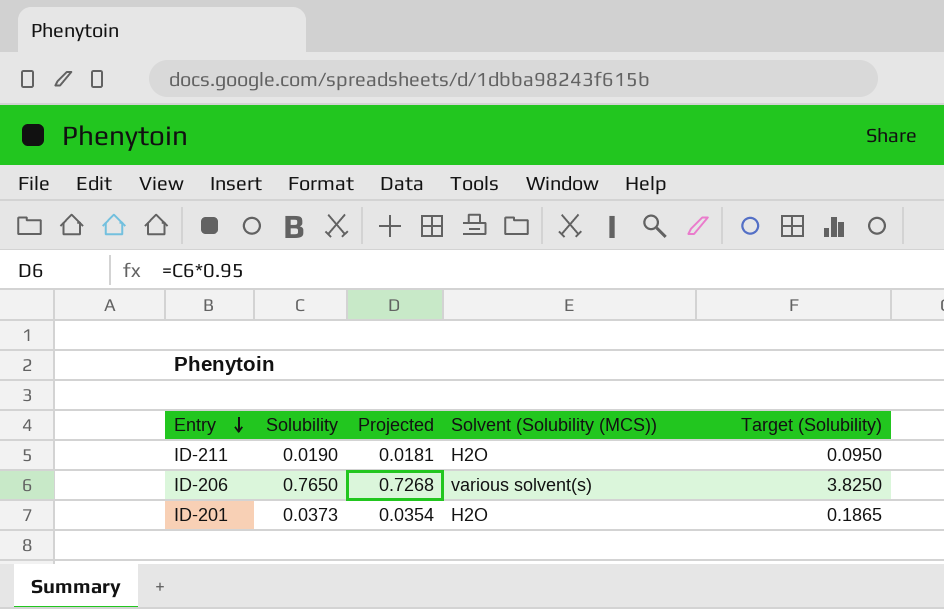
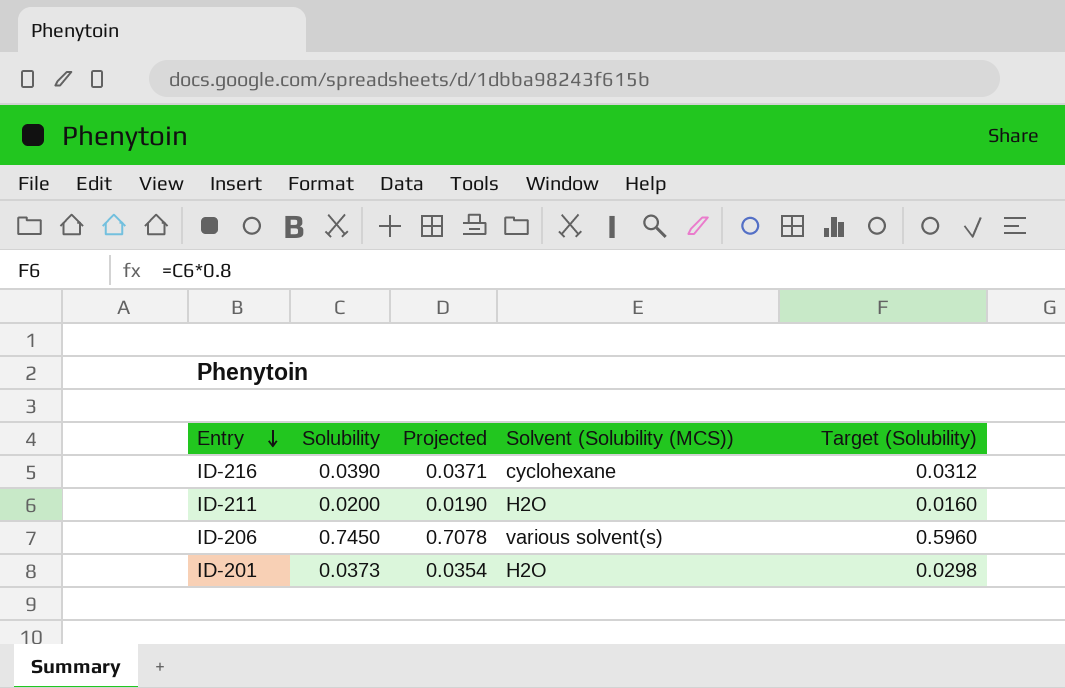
column Target (Solubility) | formula: [Solubility] * 5 -> [Solubility] * 0.8
row ID-216: none -> 0.0390 | 0.0371 | cyclohexane | 0.0312
ID-211 | Solubility: 0.0190 -> 0.0200
ID-211 | Projected: 0.0181 -> 0.0190
ID-206 | Solubility: 0.7650 -> 0.7450
ID-206 | Projected: 0.7268 -> 0.7078

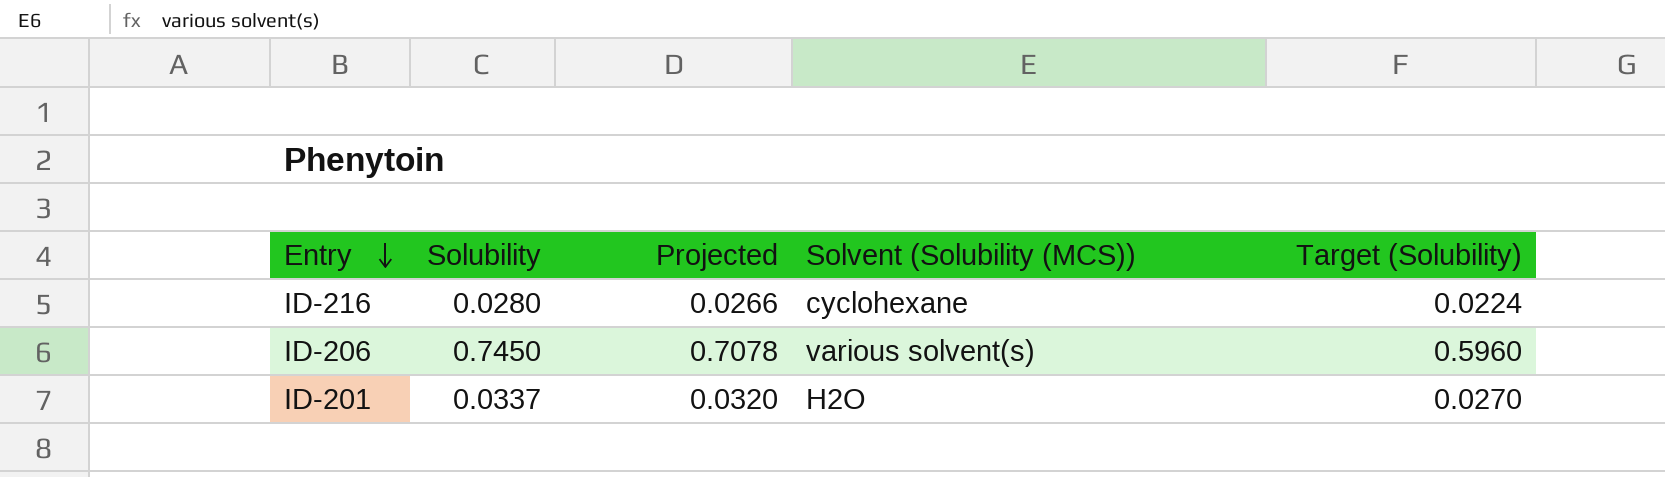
row ID-211: 0.0200 | 0.0190 | H2O | 0.0160 -> none
ID-216 | Solubility: 0.0390 -> 0.0280
ID-216 | Projected: 0.0371 -> 0.0266
ID-216 | Target (Solubility): 0.0312 -> 0.0224
ID-201 | Solubility: 0.0373 -> 0.0337
ID-201 | Projected: 0.0354 -> 0.0320
ID-201 | Target (Solubility): 0.0298 -> 0.0270

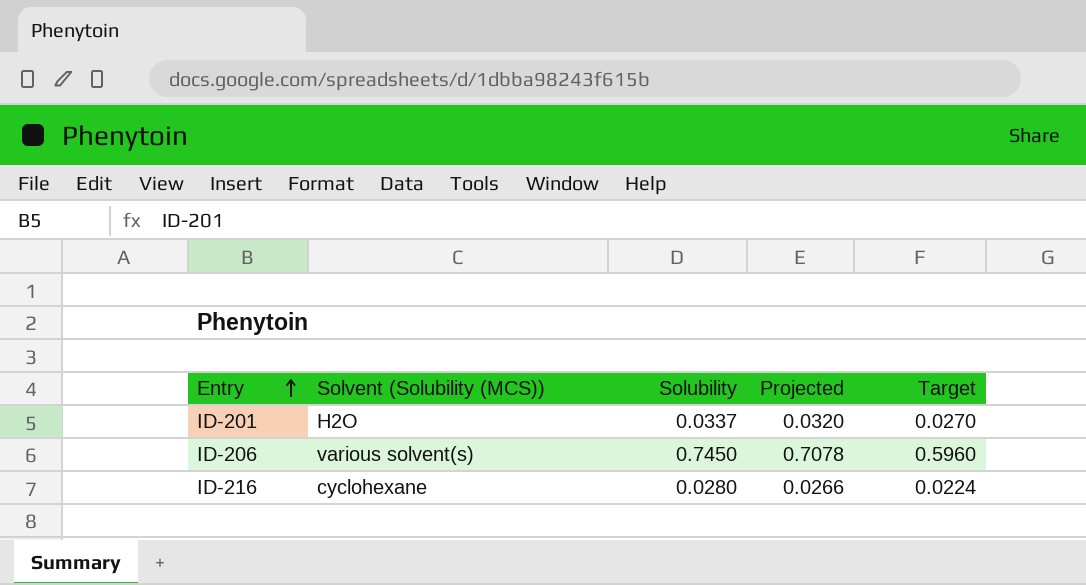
row order: Entry descending -> Entry ascending
column Solvent (Solubility (MCS)) | position: 4 -> 2
column name: Target (Solubility) -> Target

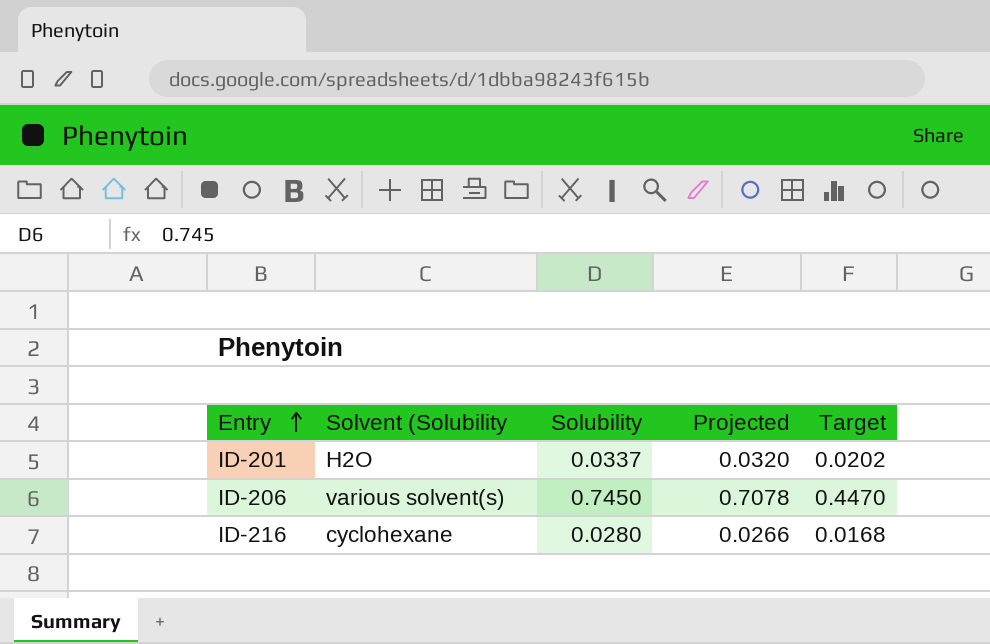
column name: Solvent (Solubility (MCS)) -> Solvent (Solubility
column Target | formula: [Solubility] * 0.8 -> [Solubility] * 0.6

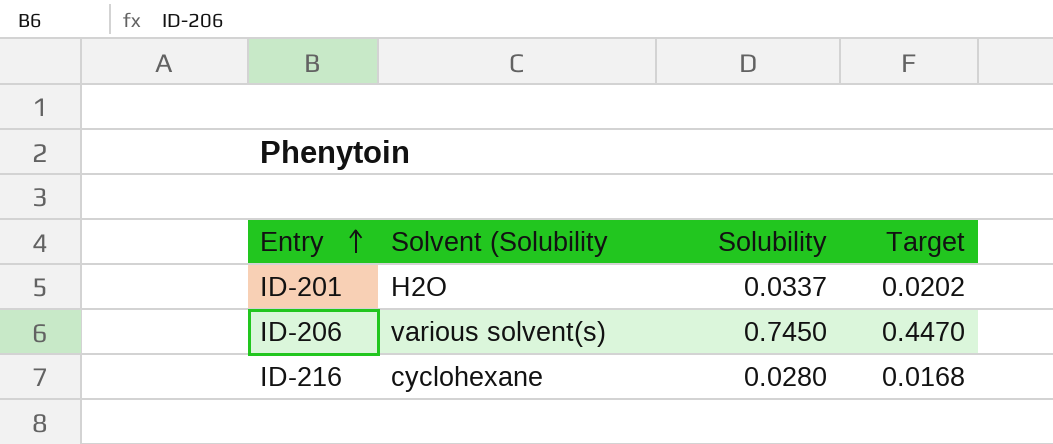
column Projected | formula: [Solubility] * 0.95 -> none

